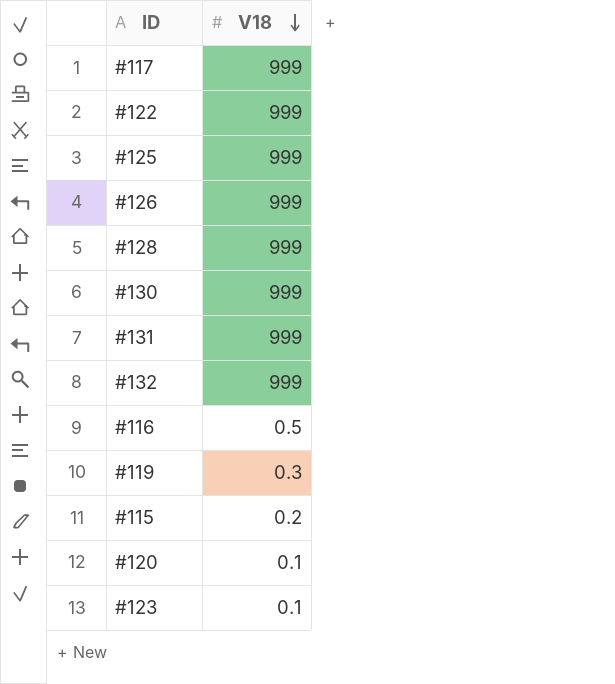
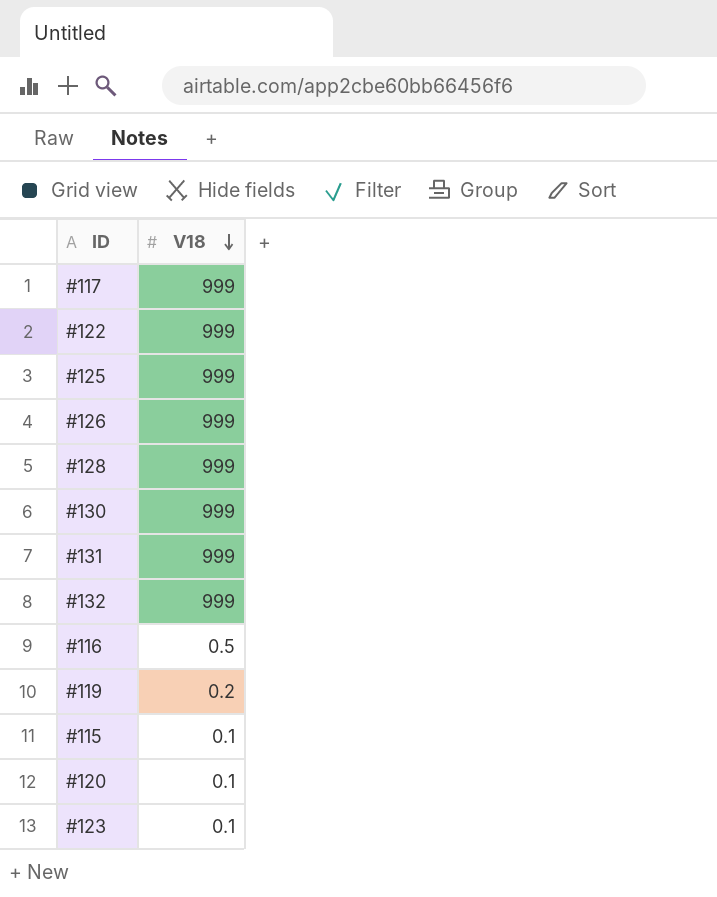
#119 | V18: 0.3 -> 0.2
#115 | V18: 0.2 -> 0.1

